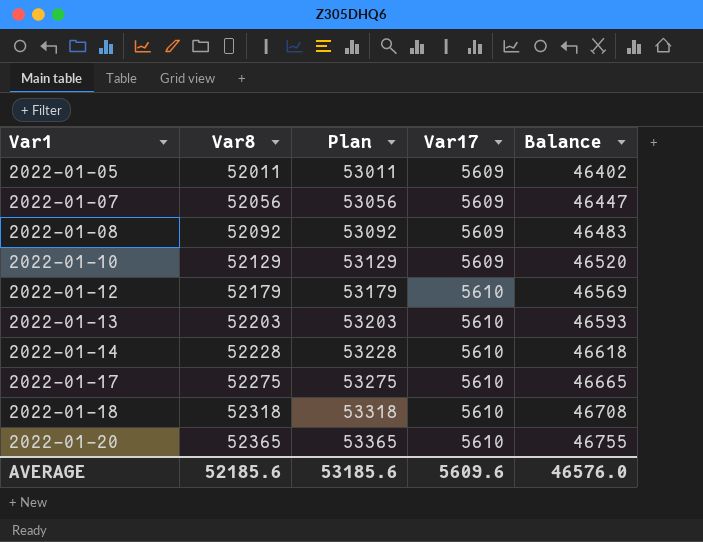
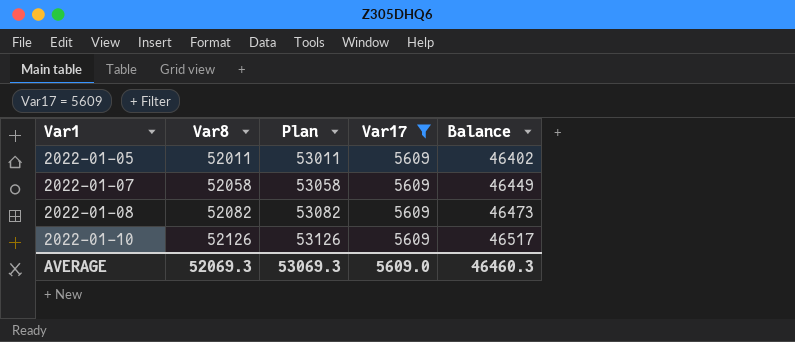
filter: none -> Var17 = 5609
2022-01-07 | Var8: 52056 -> 52058
2022-01-07 | Plan: 53056 -> 53058
2022-01-07 | Balance: 46447 -> 46449
2022-01-08 | Var8: 52092 -> 52082
2022-01-08 | Plan: 53092 -> 53082
2022-01-08 | Balance: 46483 -> 46473
2022-01-10 | Var8: 52129 -> 52126
2022-01-10 | Plan: 53129 -> 53126
2022-01-10 | Balance: 46520 -> 46517
AVERAGE | Var8: 52185.6 -> 52069.3
AVERAGE | Plan: 53185.6 -> 53069.3
AVERAGE | Var17: 5609.6 -> 5609.0
AVERAGE | Balance: 46576.0 -> 46460.3

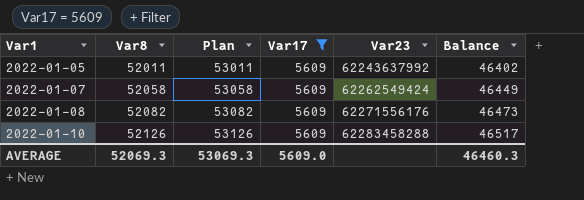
column Var23 | position: none -> 5

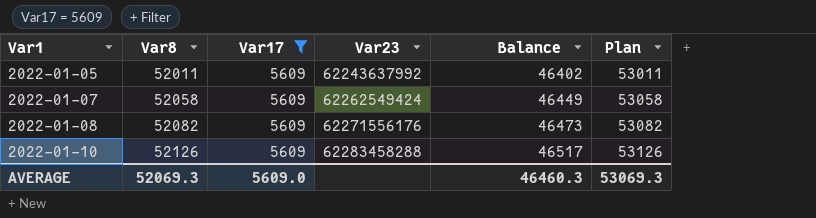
column Plan | position: 3 -> 6

